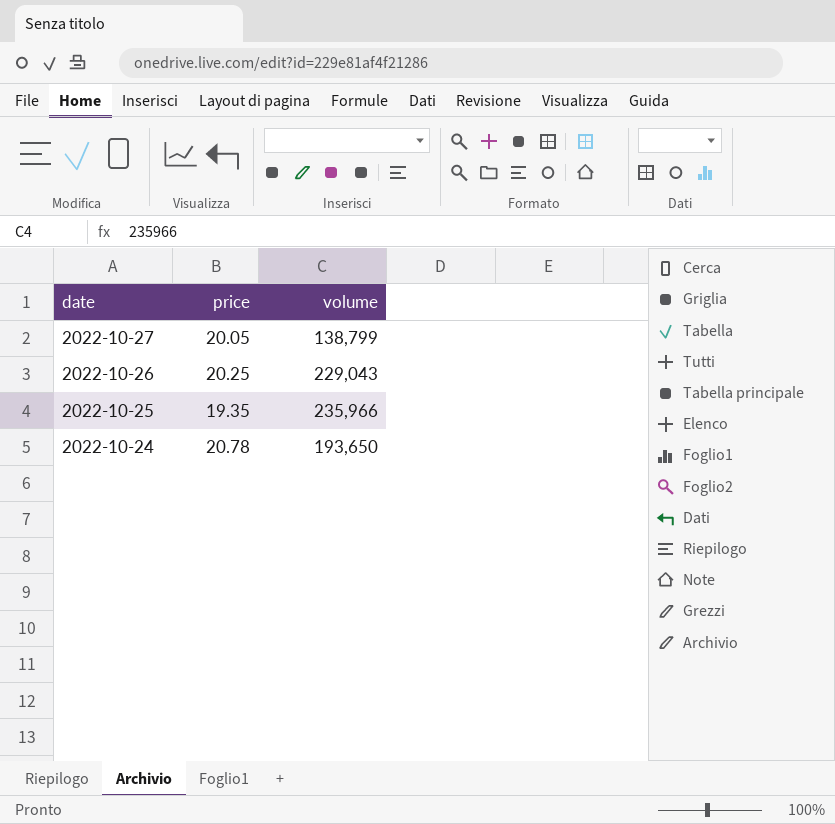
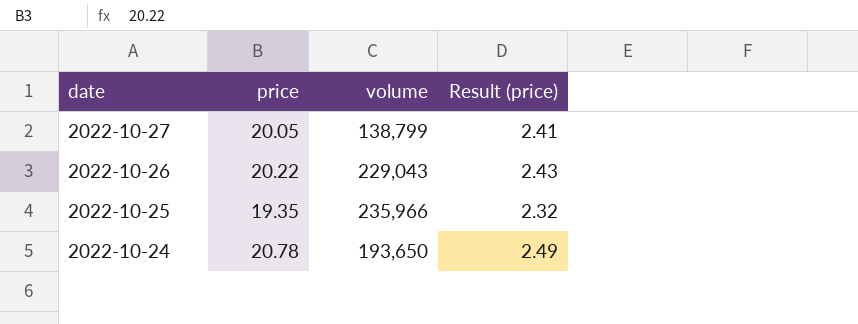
column Result (price) | formula: none -> [price] * 0.12
2022-10-26 | price: 20.25 -> 20.22

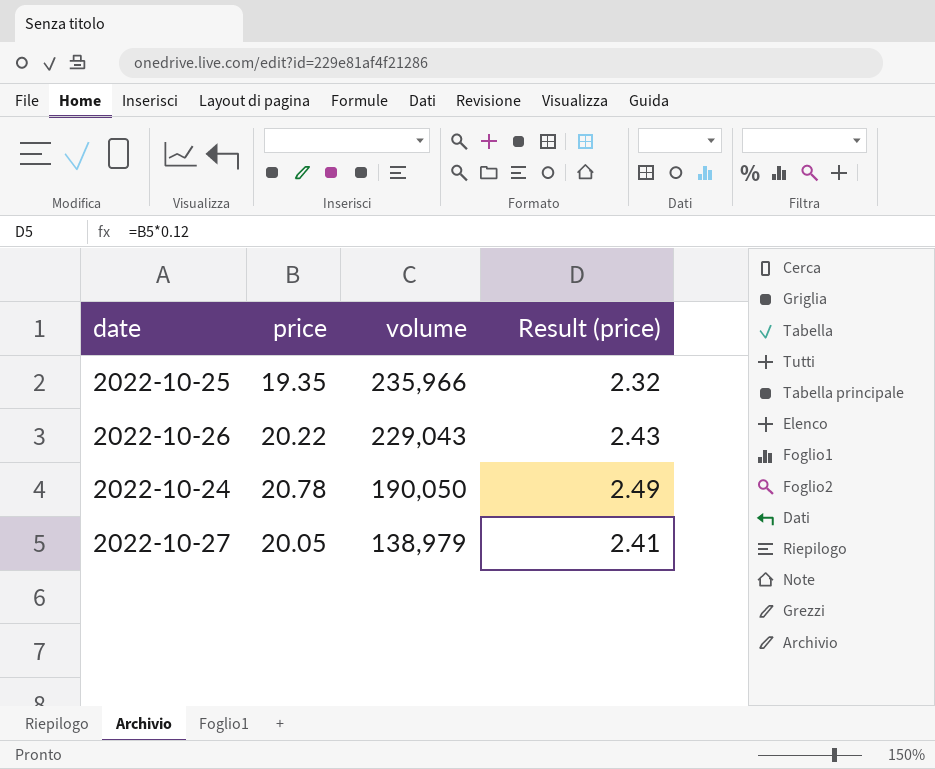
row order: date descending -> volume descending
2022-10-24 | volume: 193,650 -> 190,050
2022-10-27 | volume: 138,799 -> 138,979

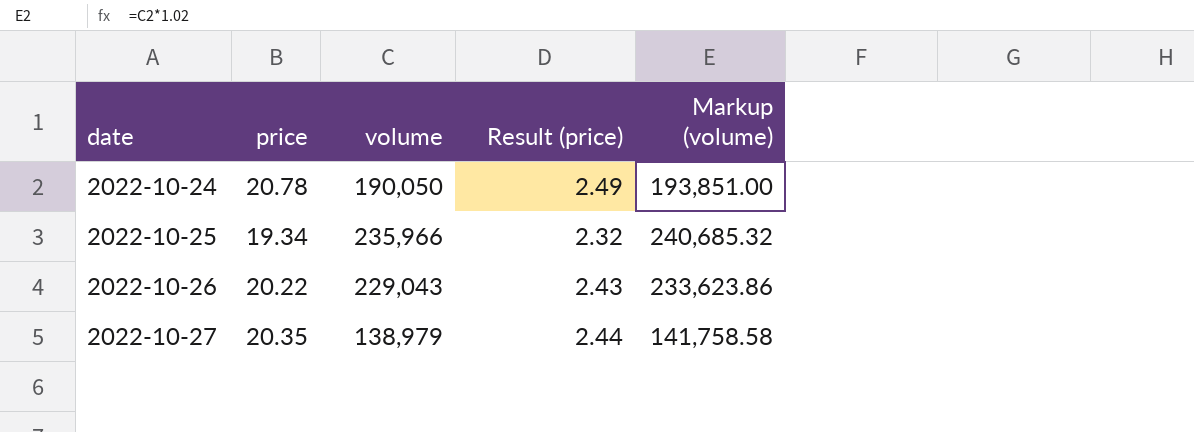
row order: volume descending -> date ascending
column Markup (volume) | formula: none -> [volume] * 1.02
2022-10-25 | price: 19.35 -> 19.34
2022-10-27 | price: 20.05 -> 20.35
2022-10-27 | Result (price): 2.41 -> 2.44

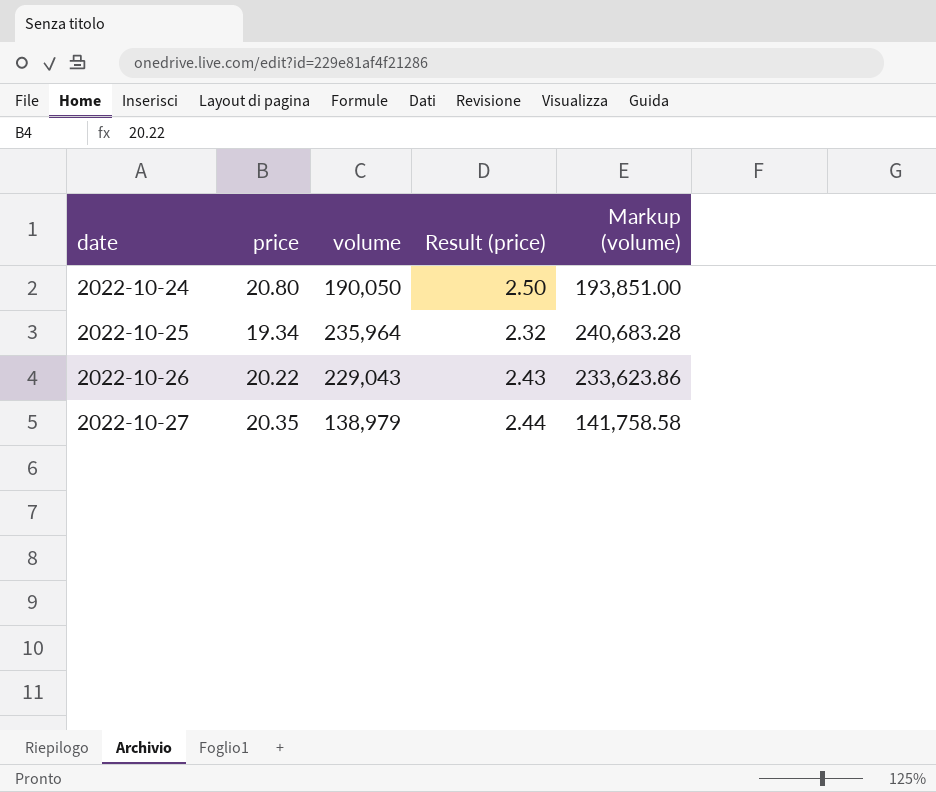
2022-10-24 | price: 20.78 -> 20.80
2022-10-24 | Result (price): 2.49 -> 2.50
2022-10-25 | volume: 235,966 -> 235,964
2022-10-25 | Markup (volume): 240,685.32 -> 240,683.28

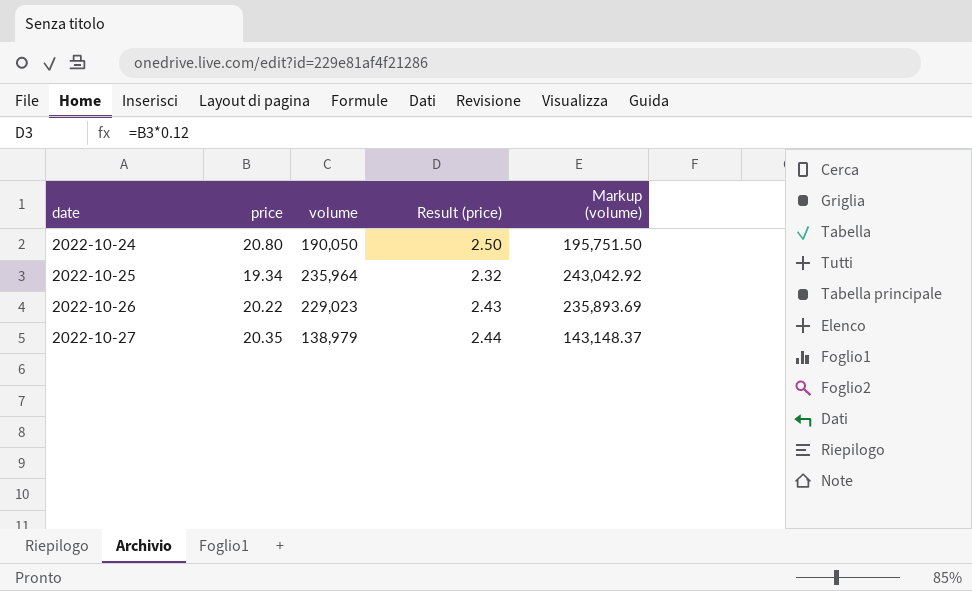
column Markup (volume) | formula: [volume] * 1.02 -> [volume] * 1.03
2022-10-26 | volume: 229,043 -> 229,023

